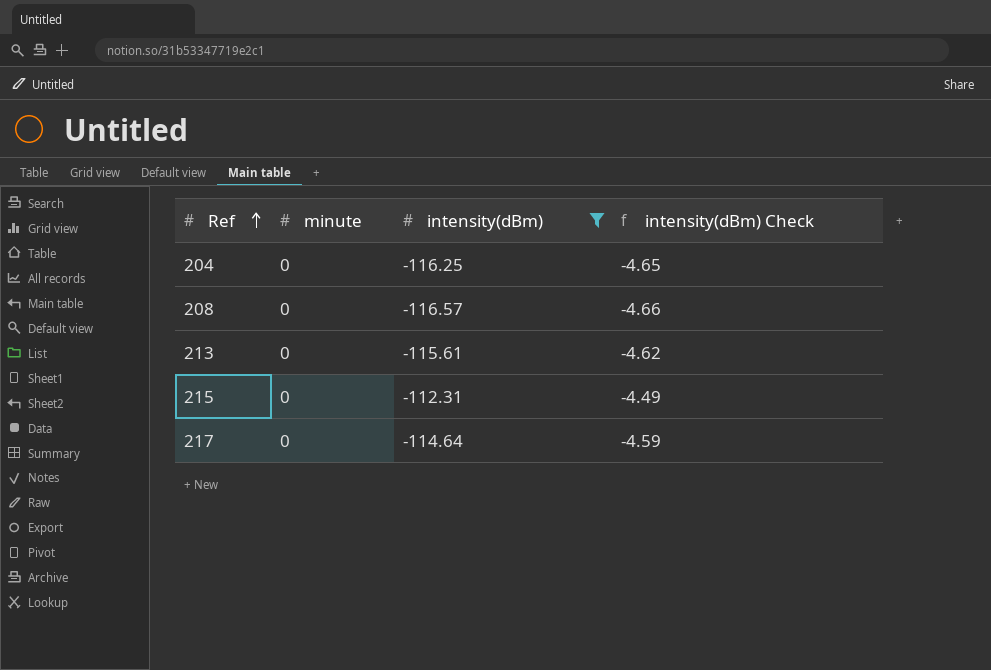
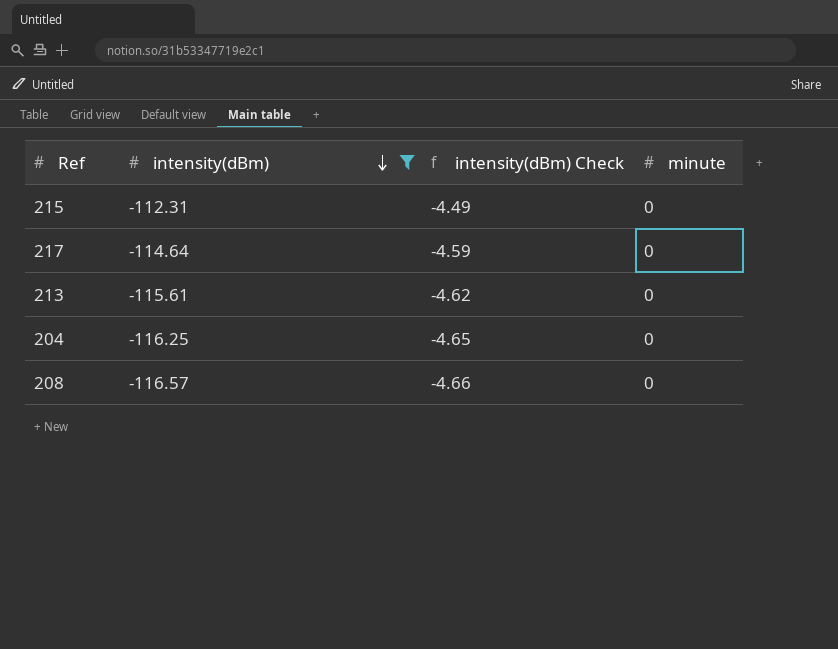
row order: Ref ascending -> intensity(dBm) descending
column minute | position: 2 -> 4

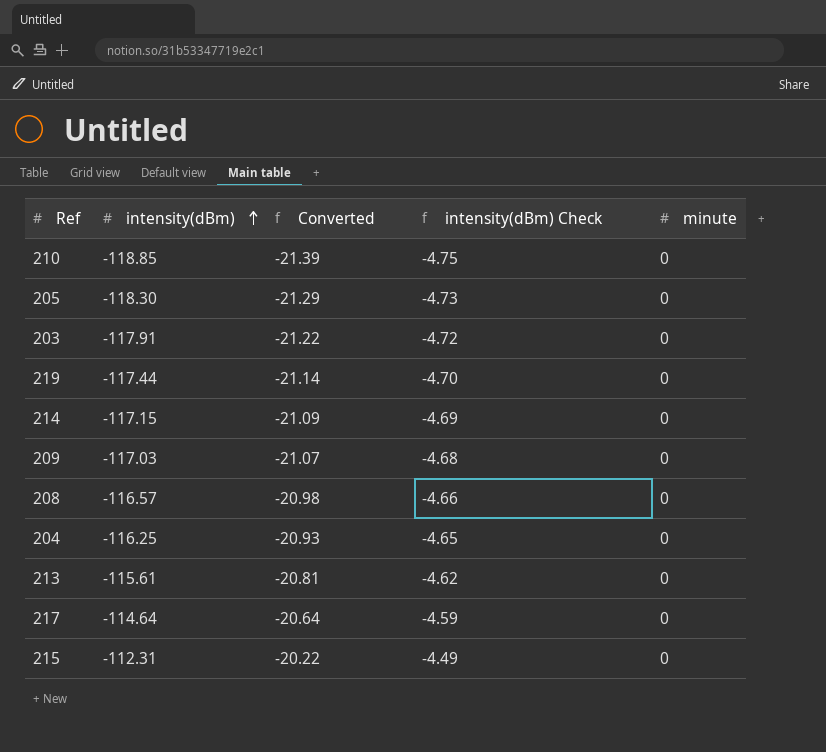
filter: intensity(dBm) >= -116.57 -> none
row order: intensity(dBm) descending -> intensity(dBm) ascending
column Converted | formula: none -> [intensity(dBm)] * 0.18

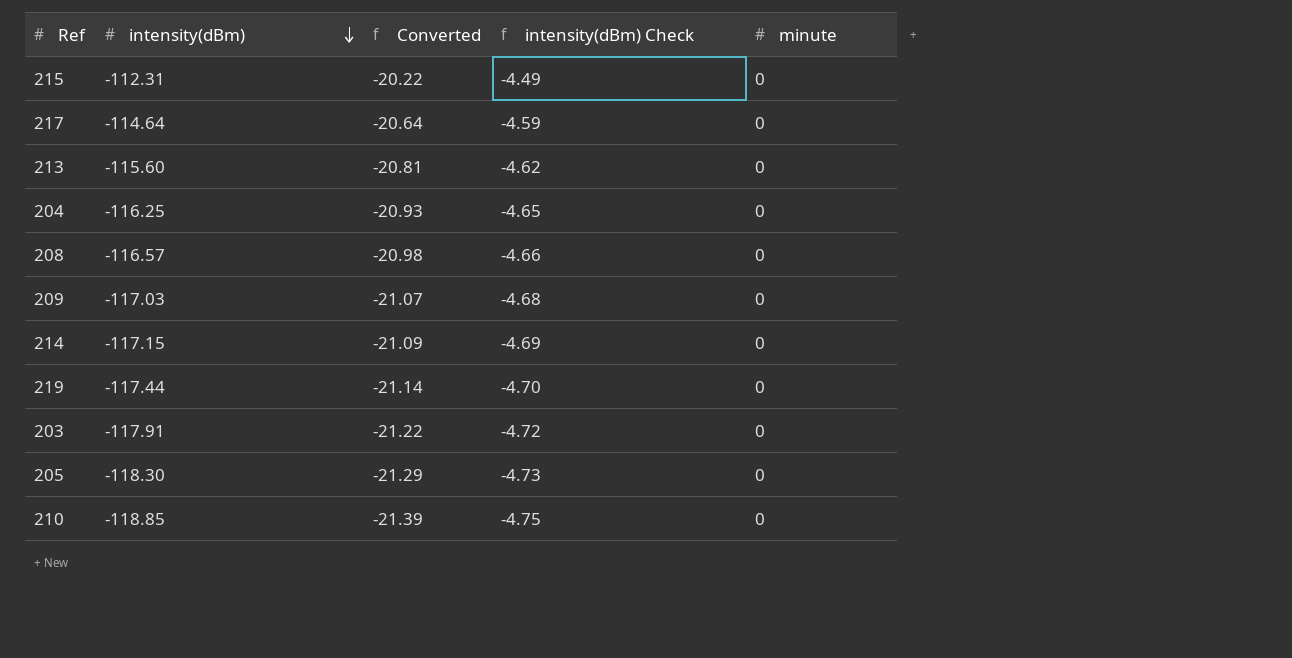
row order: intensity(dBm) ascending -> intensity(dBm) descending
213 | intensity(dBm): -115.61 -> -115.60

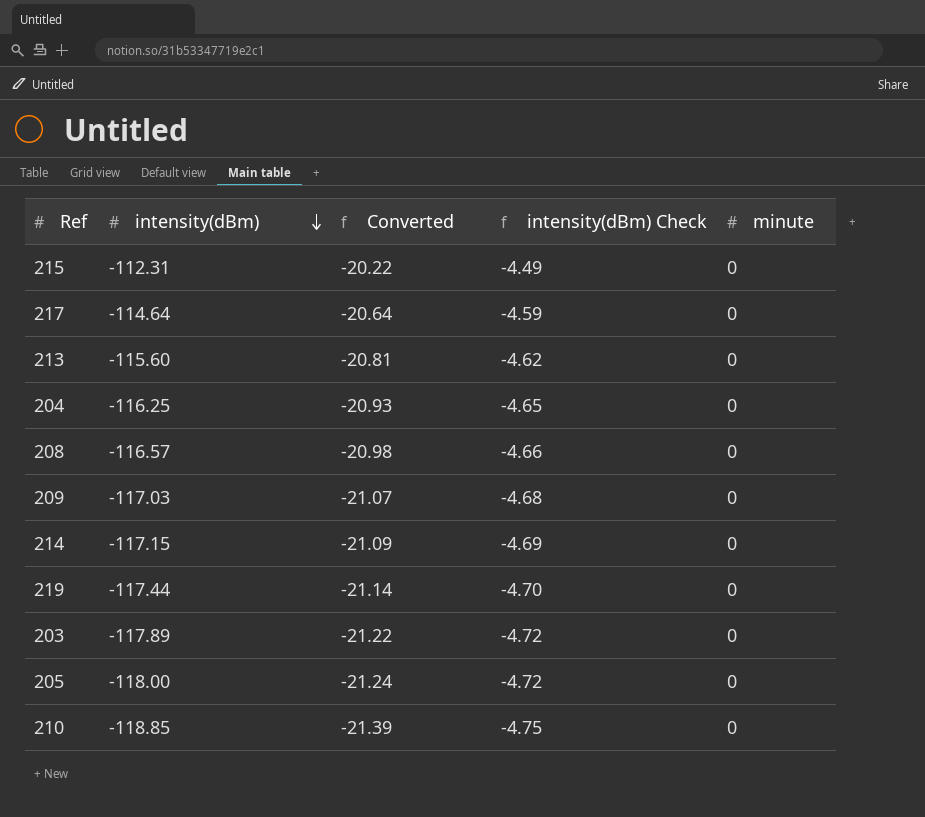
203 | intensity(dBm): -117.91 -> -117.89
205 | intensity(dBm): -118.30 -> -118.00
205 | Converted: -21.29 -> -21.24
205 | intensity(dBm) Check: -4.73 -> -4.72

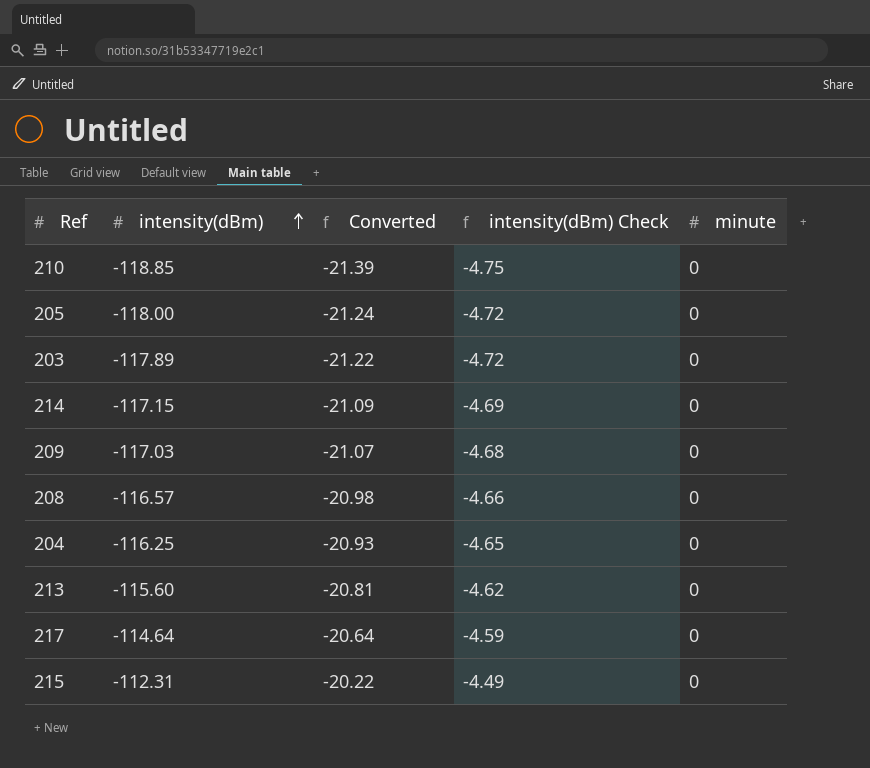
row order: intensity(dBm) descending -> intensity(dBm) ascending
row 219: -117.44 | -21.14 | -4.70 | 0 -> none

